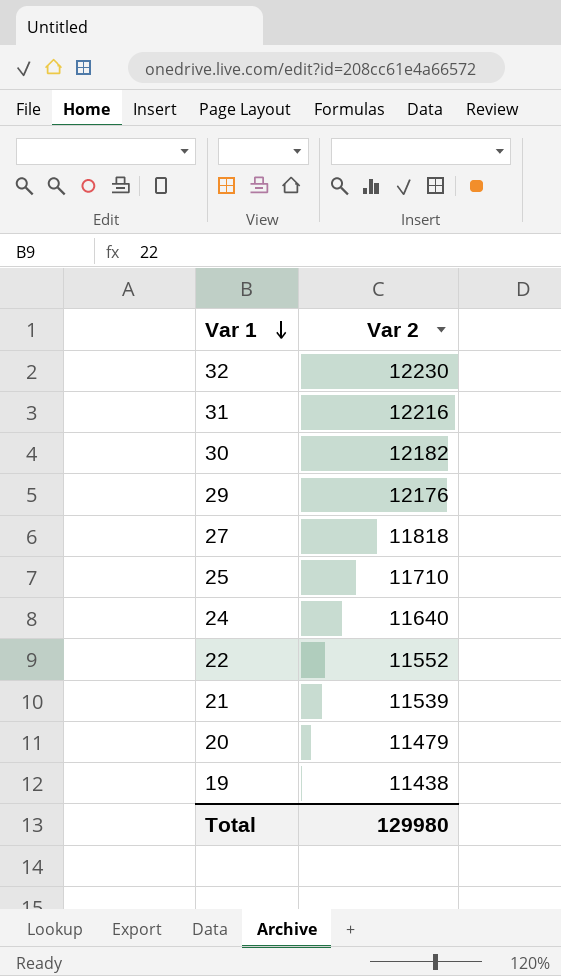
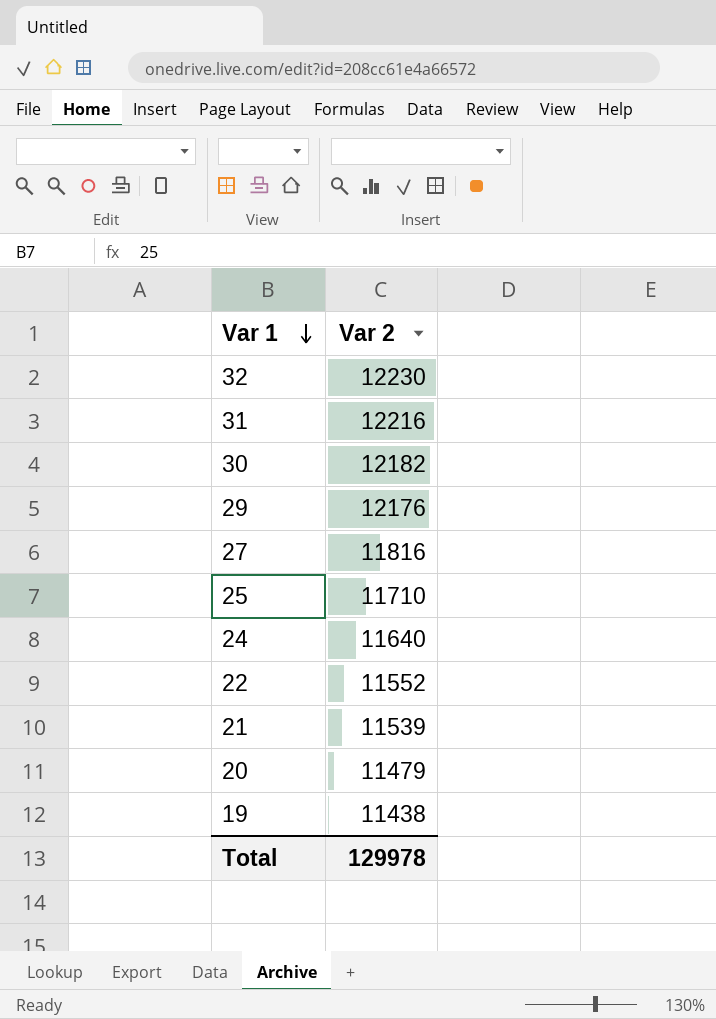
27 | Var 2: 11818 -> 11816
Total | Var 2: 129980 -> 129978

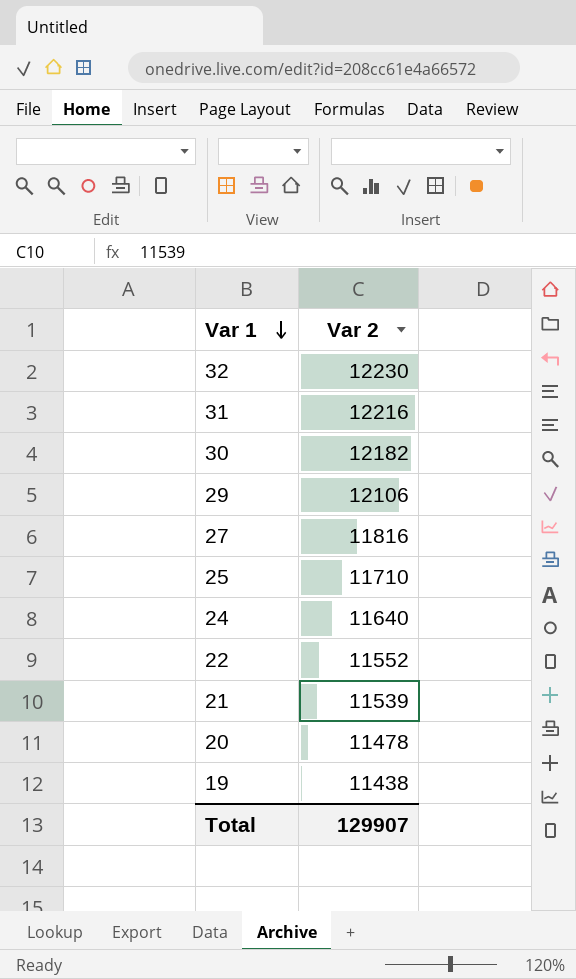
29 | Var 2: 12176 -> 12106
20 | Var 2: 11479 -> 11478
Total | Var 2: 129978 -> 129907

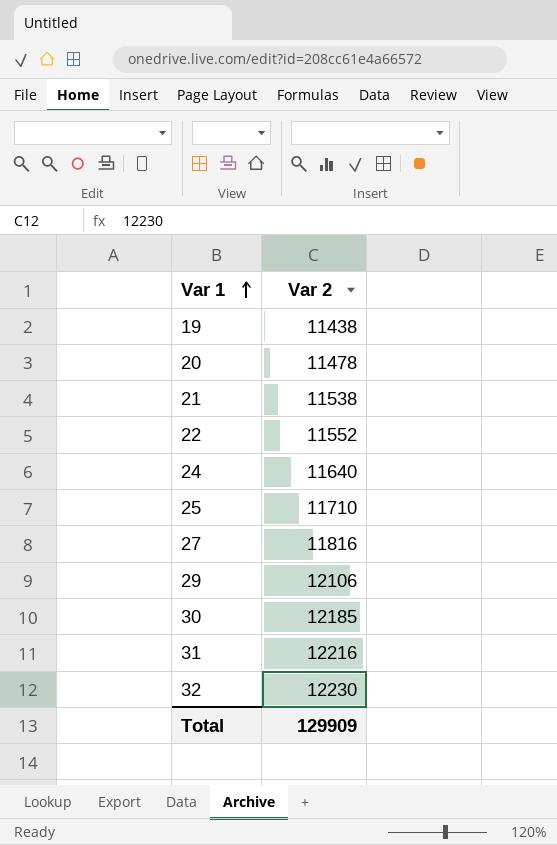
row order: Var 1 descending -> Var 1 ascending
21 | Var 2: 11539 -> 11538
30 | Var 2: 12182 -> 12185
Total | Var 2: 129907 -> 129909

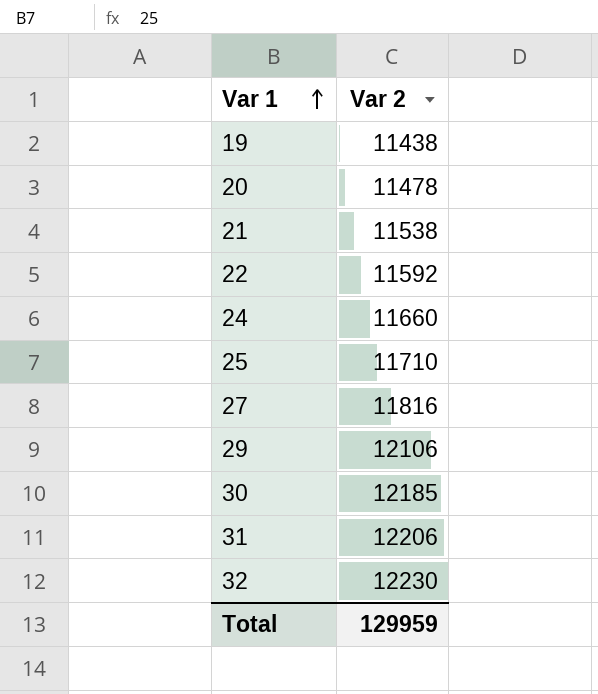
22 | Var 2: 11552 -> 11592
24 | Var 2: 11640 -> 11660
31 | Var 2: 12216 -> 12206
Total | Var 2: 129909 -> 129959

